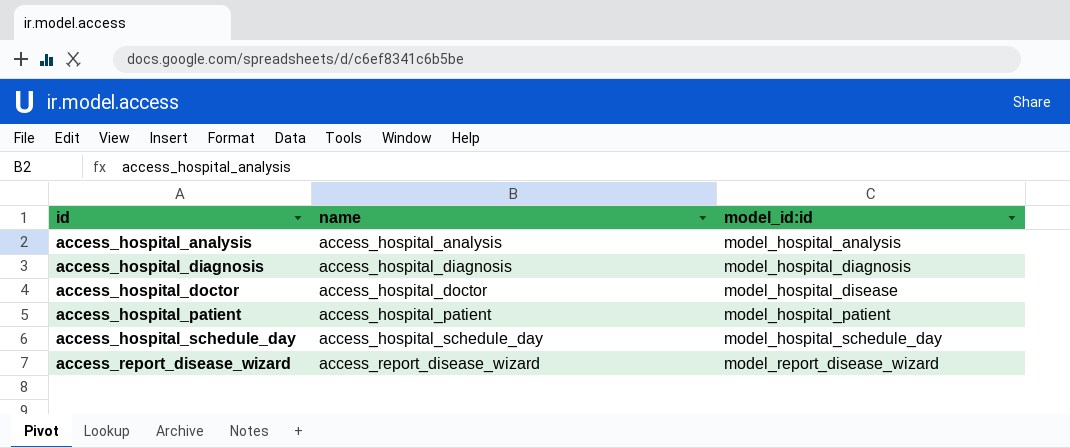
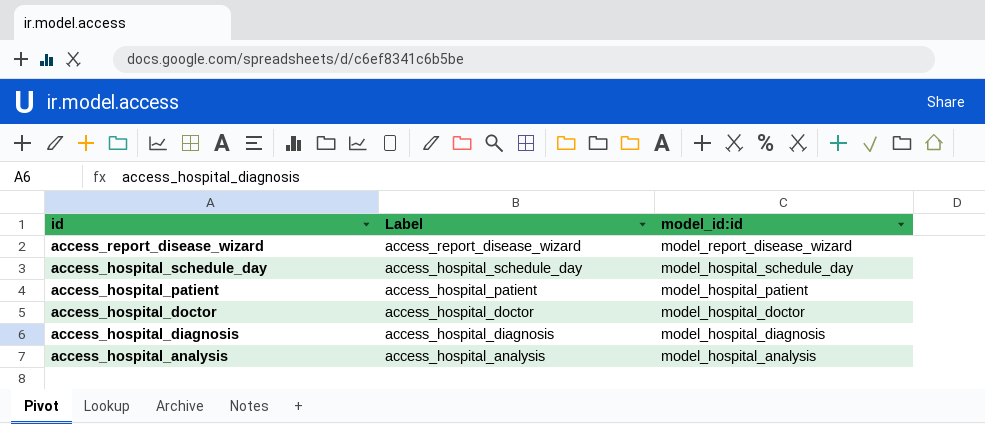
row order: id ascending -> id descending
column name: name -> Label
access_hospital_doctor | model_id:id: model_hospital_disease -> model_hospital_doctor

